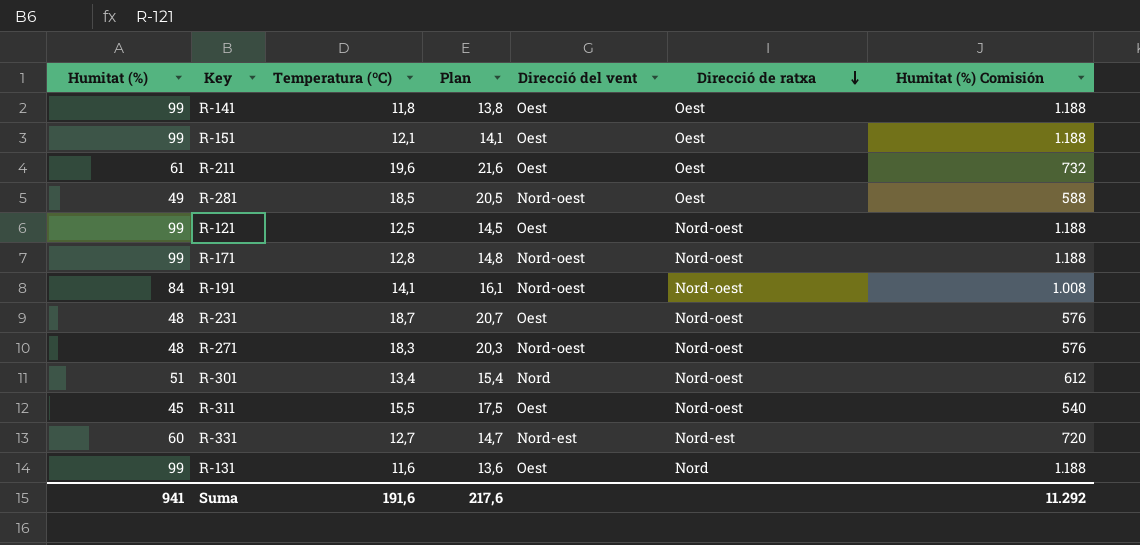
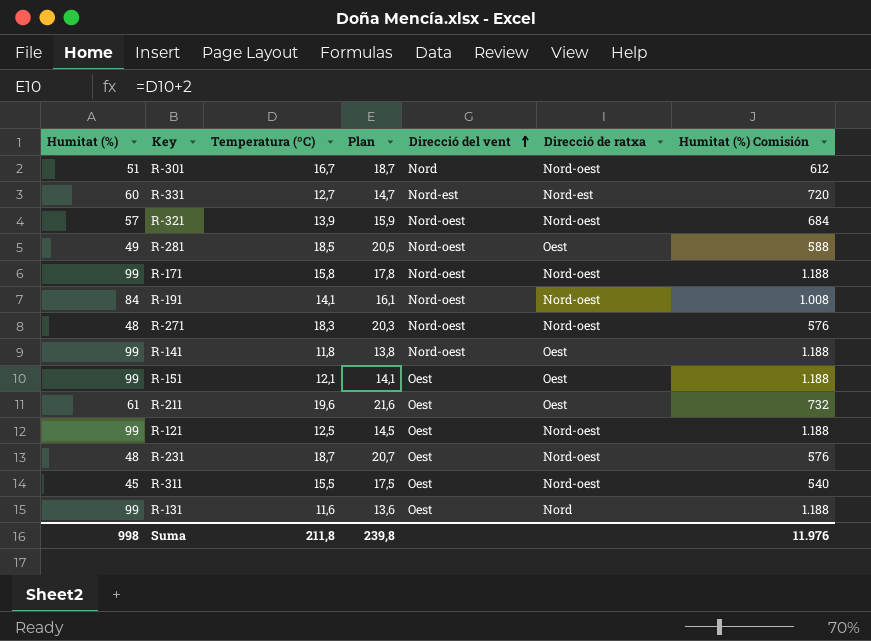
row order: Direcció de ratxa descending -> Direcció del vent ascending
R-301 | Temperatura (ºC): 13,4 -> 16,7
R-301 | Plan: 15,4 -> 18,7
row R-321: none -> 57 | 13,9 | 15,9 | Nord-oest | Nord-oest | 684
R-171 | Temperatura (ºC): 12,8 -> 15,8
R-171 | Plan: 14,8 -> 17,8
R-141 | Direcció del vent: Oest -> Nord-oest
Suma | Humitat (%): 941 -> 998
Suma | Temperatura (ºC): 191,6 -> 211,8
Suma | Plan: 217,6 -> 239,8
Suma | Humitat (%) Comisión: 11.292 -> 11.976

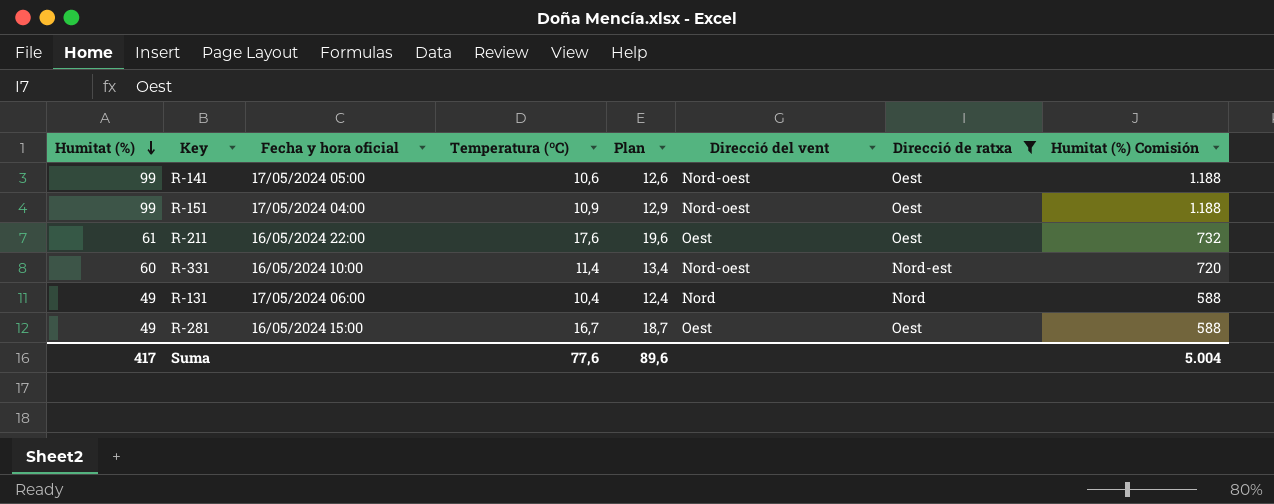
filter: none -> Direcció de ratxa != Nord-oest
row order: Direcció del vent ascending -> Humitat (%) descending
column Fecha y hora oficial | position: none -> 3
R-141 | Temperatura (ºC): 11,8 -> 10,6
R-141 | Plan: 13,8 -> 12,6
R-151 | Temperatura (ºC): 12,1 -> 10,9
R-151 | Plan: 14,1 -> 12,9
R-151 | Direcció del vent: Oest -> Nord-oest
R-211 | Temperatura (ºC): 19,6 -> 17,6
R-211 | Plan: 21,6 -> 19,6
R-331 | Temperatura (ºC): 12,7 -> 11,4
R-331 | Plan: 14,7 -> 13,4
R-331 | Direcció del vent: Nord-est -> Nord-oest
R-131 | Humitat (%): 99 -> 49
R-131 | Temperatura (ºC): 11,6 -> 10,4
R-131 | Plan: 13,6 -> 12,4
R-131 | Direcció del vent: Oest -> Nord
R-131 | Humitat (%) Comisión: 1.188 -> 588
R-281 | Temperatura (ºC): 18,5 -> 16,7
R-281 | Plan: 20,5 -> 18,7
R-281 | Direcció del vent: Nord-oest -> Oest
Suma | Humitat (%): 998 -> 417
Suma | Temperatura (ºC): 211,8 -> 77,6
Suma | Plan: 239,8 -> 89,6
Suma | Humitat (%) Comisión: 11.976 -> 5.004

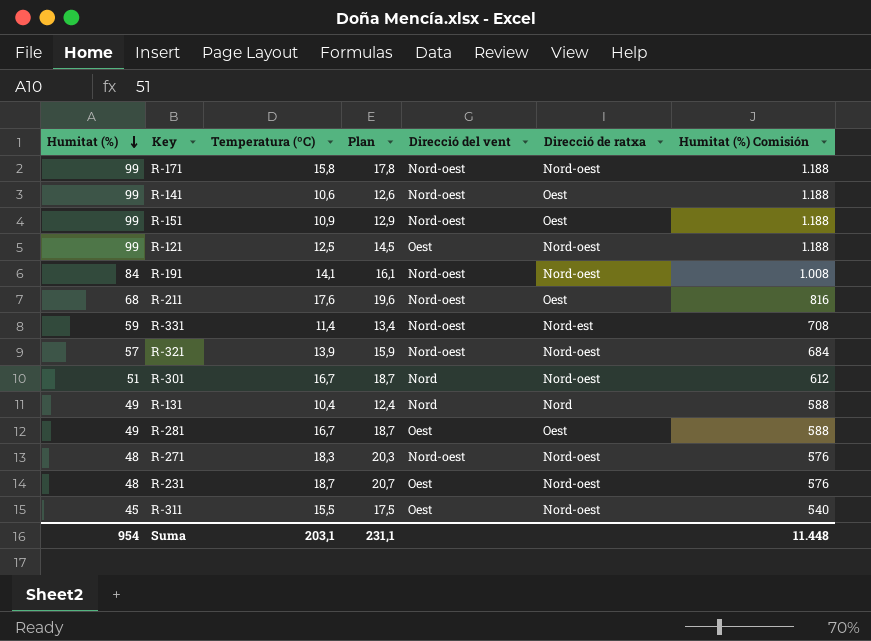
filter: Direcció de ratxa != Nord-oest -> none
column Fecha y hora oficial | position: 3 -> none
R-211 | Humitat (%): 61 -> 68
R-211 | Direcció del vent: Oest -> Nord-oest
R-211 | Humitat (%) Comisión: 732 -> 816
R-331 | Humitat (%): 60 -> 59
R-331 | Humitat (%) Comisión: 720 -> 708
Suma | Humitat (%): 417 -> 954
Suma | Temperatura (ºC): 77,6 -> 203,1
Suma | Plan: 89,6 -> 231,1
Suma | Humitat (%) Comisión: 5.004 -> 11.448

